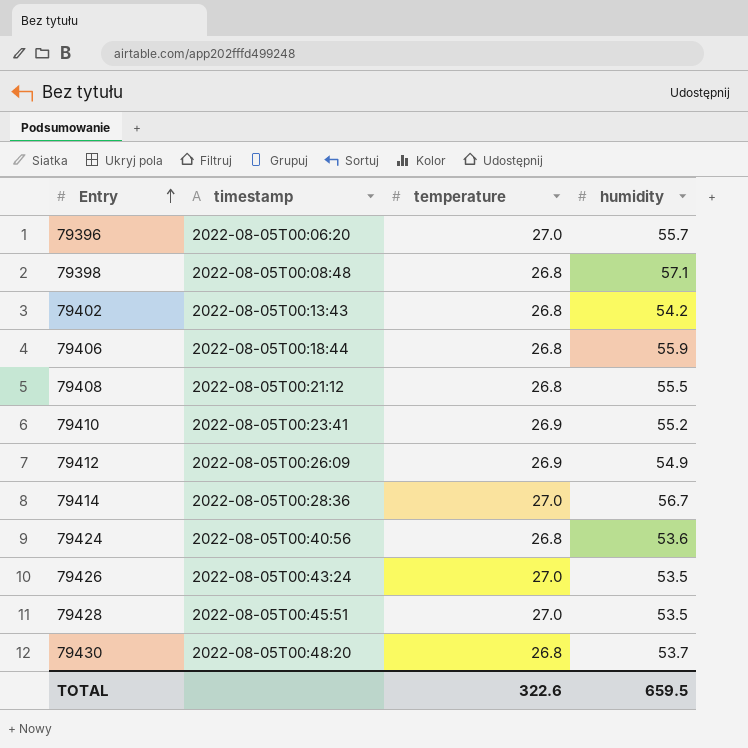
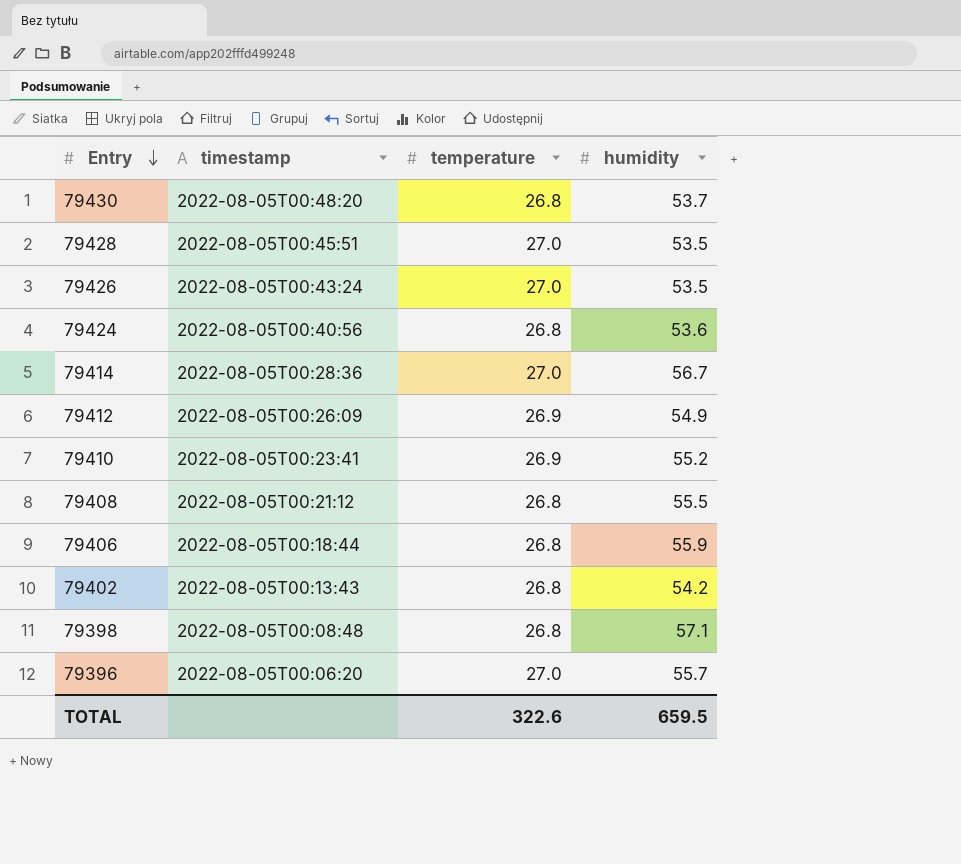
row order: Entry ascending -> Entry descending

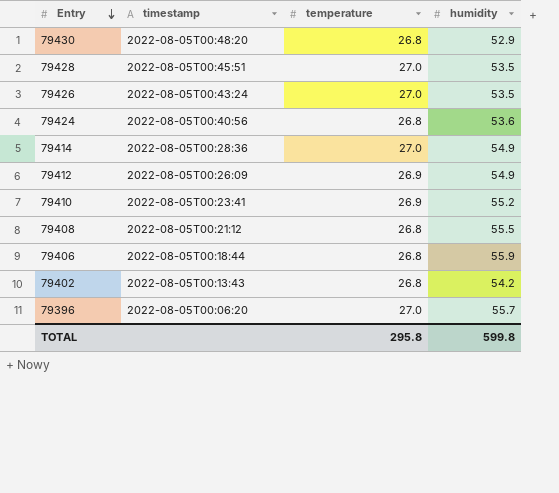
row 79398: 2022-08-05T00:08:48 | 26.8 | 57.1 -> none
79430 | humidity: 53.7 -> 52.9
79414 | humidity: 56.7 -> 54.9
TOTAL | temperature: 322.6 -> 295.8
TOTAL | humidity: 659.5 -> 599.8

